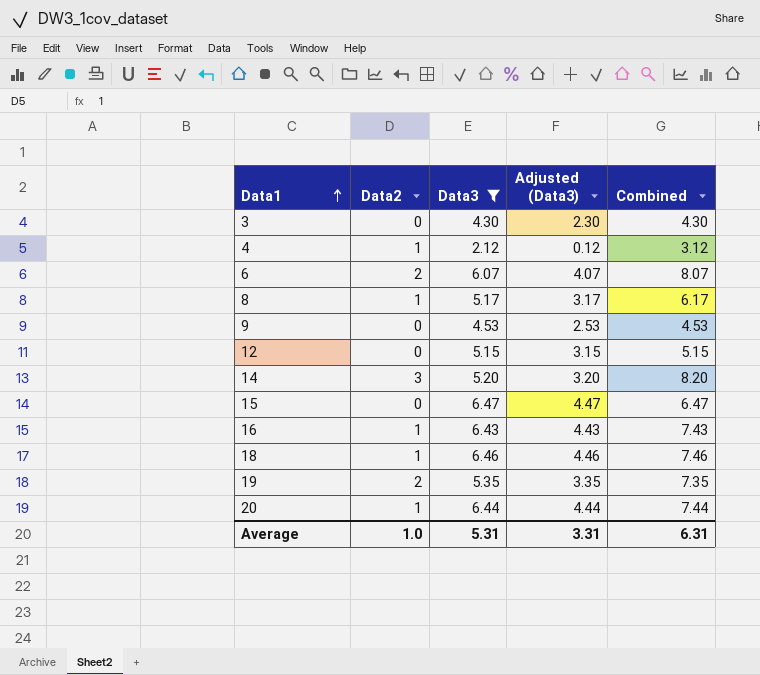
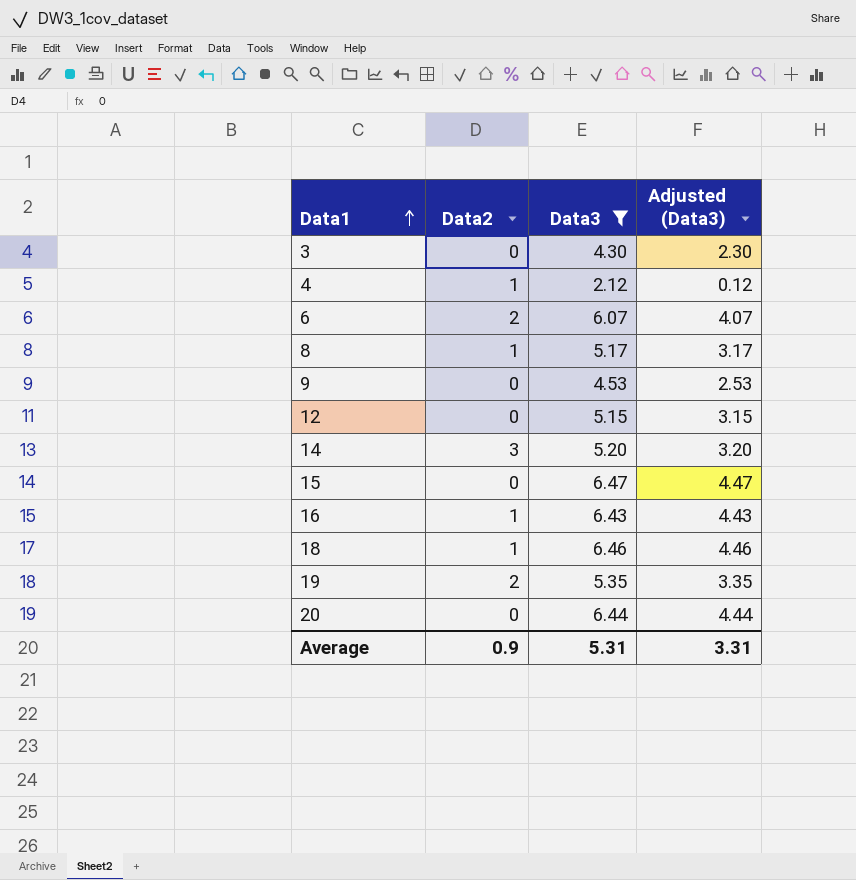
column Combined | formula: [Data2] + [Data3] -> none
20 | Data2: 1 -> 0
Average | Data2: 1.0 -> 0.9

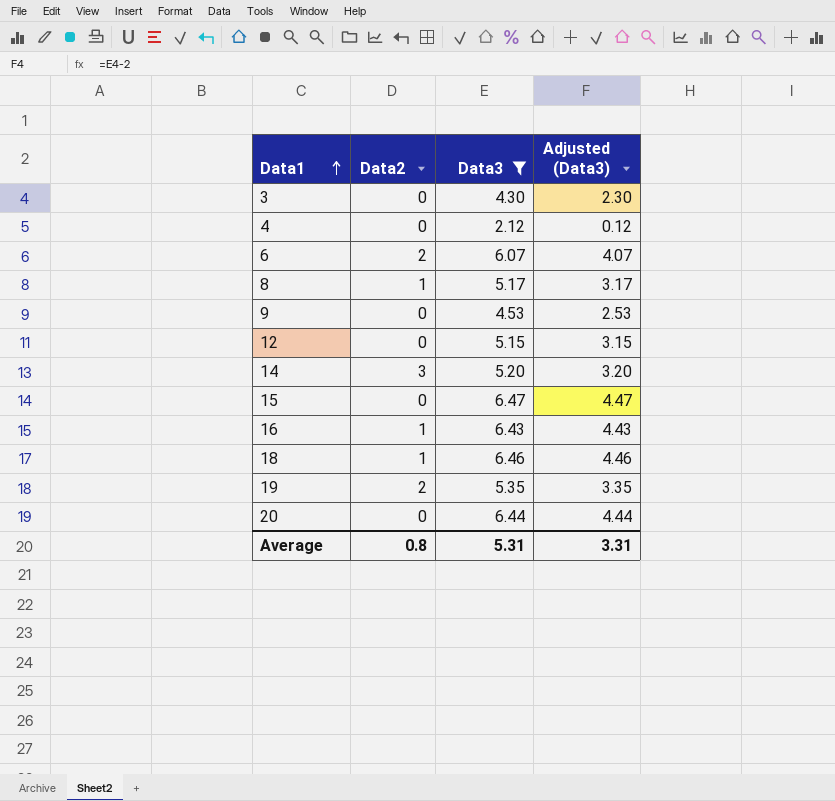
4 | Data2: 1 -> 0
Average | Data2: 0.9 -> 0.8

